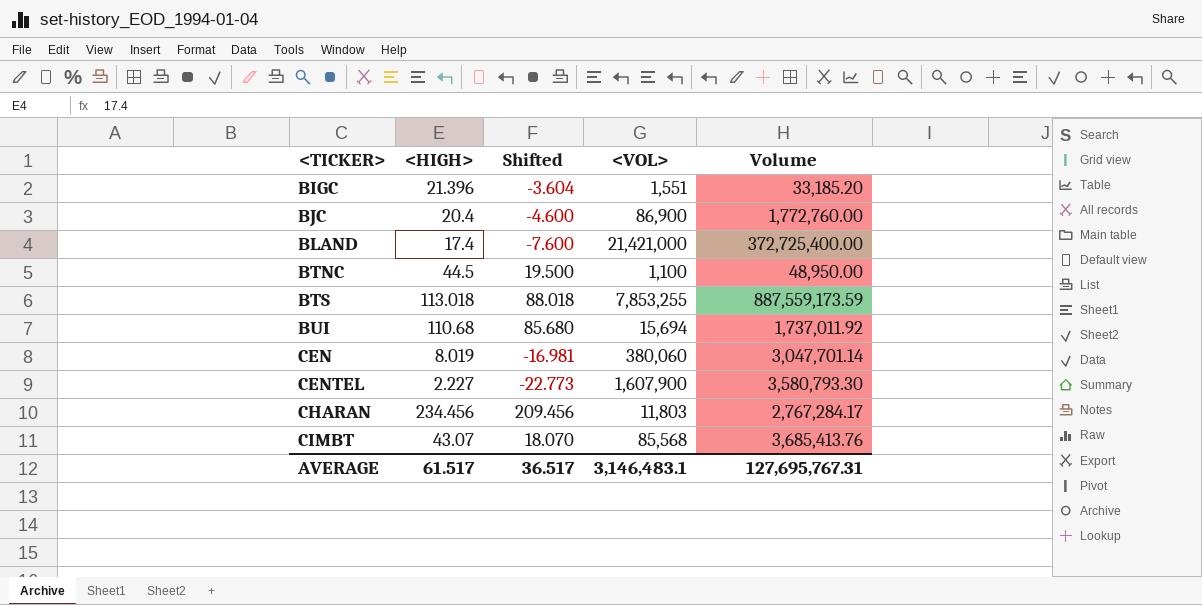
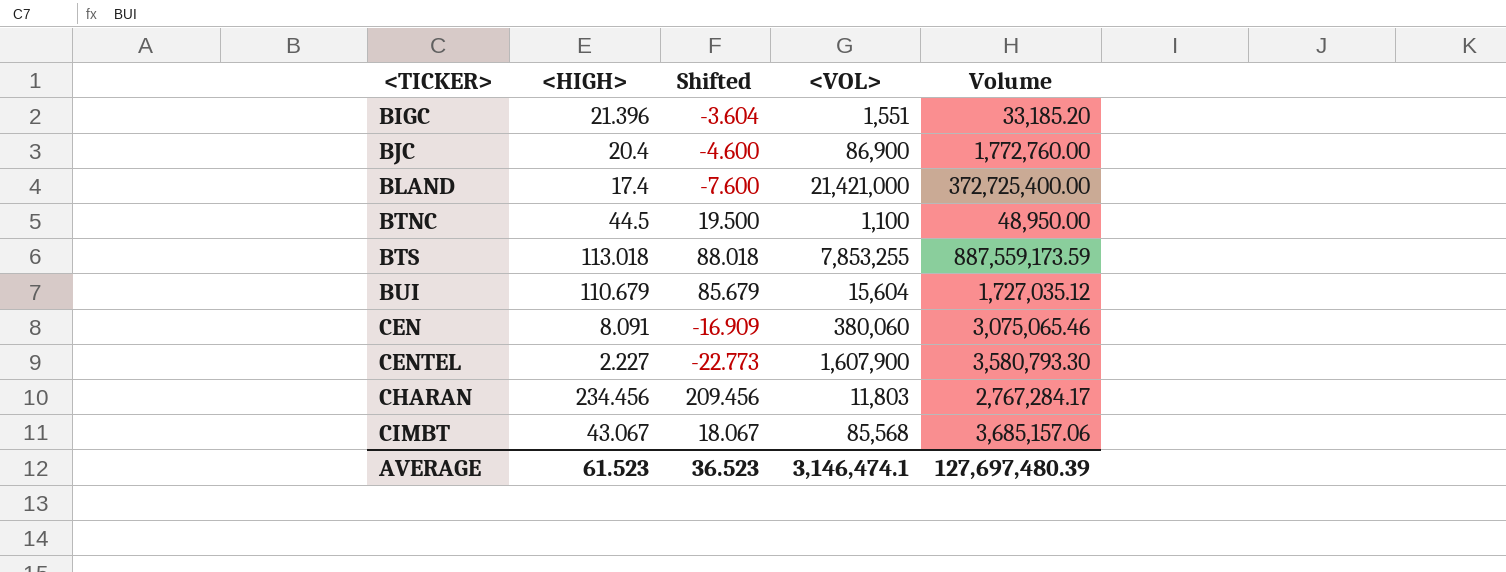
BUI | <HIGH>: 110.68 -> 110.679
BUI | Shifted: 85.680 -> 85.679
BUI | <VOL>: 15,694 -> 15,604
BUI | Volume: 1,737,011.92 -> 1,727,035.12
CEN | <HIGH>: 8.019 -> 8.091
CEN | Shifted: -16.981 -> -16.909
CEN | Volume: 3,047,701.14 -> 3,075,065.46
CIMBT | <HIGH>: 43.07 -> 43.067
CIMBT | Shifted: 18.070 -> 18.067
CIMBT | Volume: 3,685,413.76 -> 3,685,157.06
AVERAGE | <HIGH>: 61.517 -> 61.523
AVERAGE | Shifted: 36.517 -> 36.523
AVERAGE | <VOL>: 3,146,483.1 -> 3,146,474.1
AVERAGE | Volume: 127,695,767.31 -> 127,697,480.39

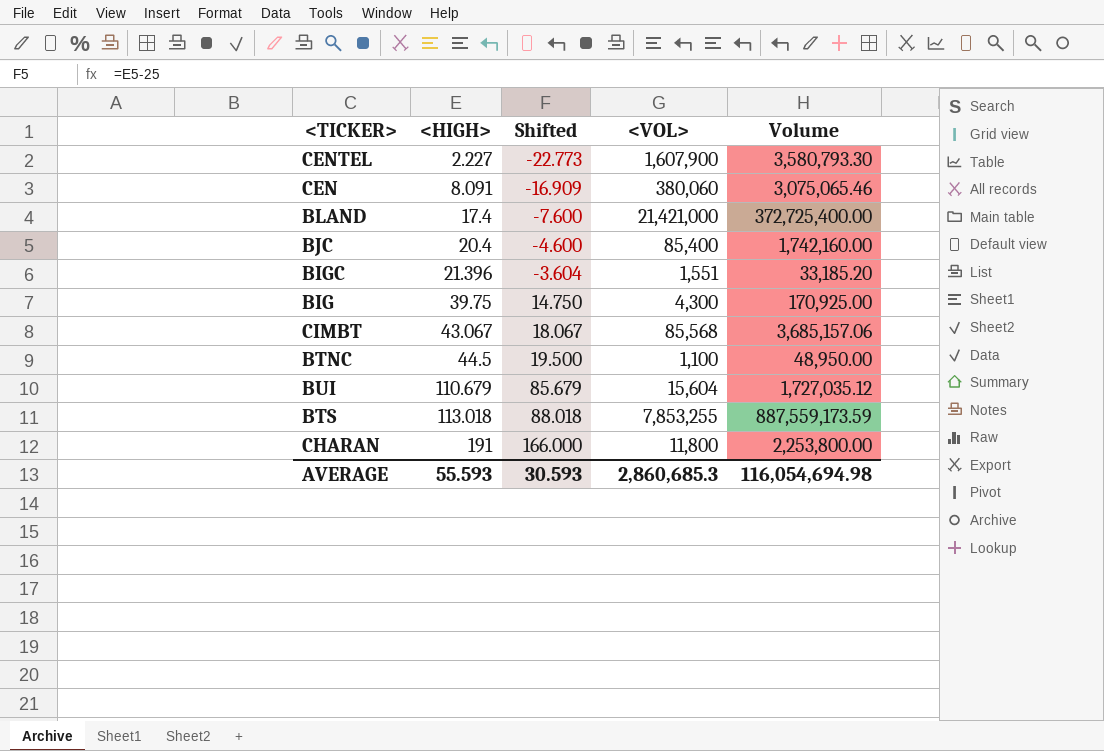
row order: <TICKER> ascending -> <HIGH> ascending
BJC | <VOL>: 86,900 -> 85,400
BJC | Volume: 1,772,760.00 -> 1,742,160.00
row BIG: none -> 39.75 | 14.750 | 4,300 | 170,925.00
CHARAN | <HIGH>: 234.456 -> 191
CHARAN | Shifted: 209.456 -> 166.000
CHARAN | <VOL>: 11,803 -> 11,800
CHARAN | Volume: 2,767,284.17 -> 2,253,800.00
AVERAGE | <HIGH>: 61.523 -> 55.593
AVERAGE | Shifted: 36.523 -> 30.593
AVERAGE | <VOL>: 3,146,474.1 -> 2,860,685.3
AVERAGE | Volume: 127,697,480.39 -> 116,054,694.98

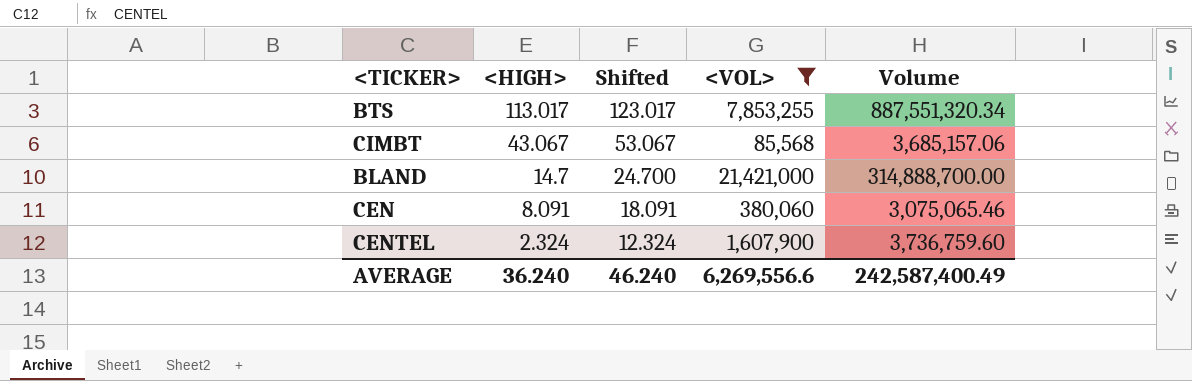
filter: none -> <VOL> >= 85,568
row order: <HIGH> ascending -> <HIGH> descending
column Shifted | formula: [<HIGH>] - 25 -> [<HIGH>] + 10
BTS | <HIGH>: 113.018 -> 113.017
BTS | Volume: 887,559,173.59 -> 887,551,320.34
BLAND | <HIGH>: 17.4 -> 14.7
BLAND | Volume: 372,725,400.00 -> 314,888,700.00
CENTEL | <HIGH>: 2.227 -> 2.324
CENTEL | Volume: 3,580,793.30 -> 3,736,759.60
AVERAGE | <HIGH>: 55.593 -> 36.240
AVERAGE | Shifted: 30.593 -> 46.240
AVERAGE | <VOL>: 2,860,685.3 -> 6,269,556.6
AVERAGE | Volume: 116,054,694.98 -> 242,587,400.49

